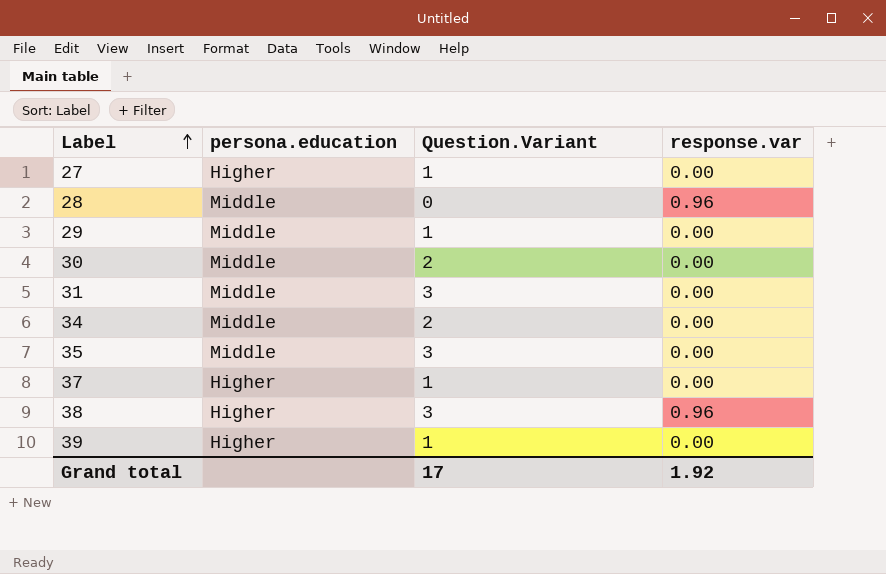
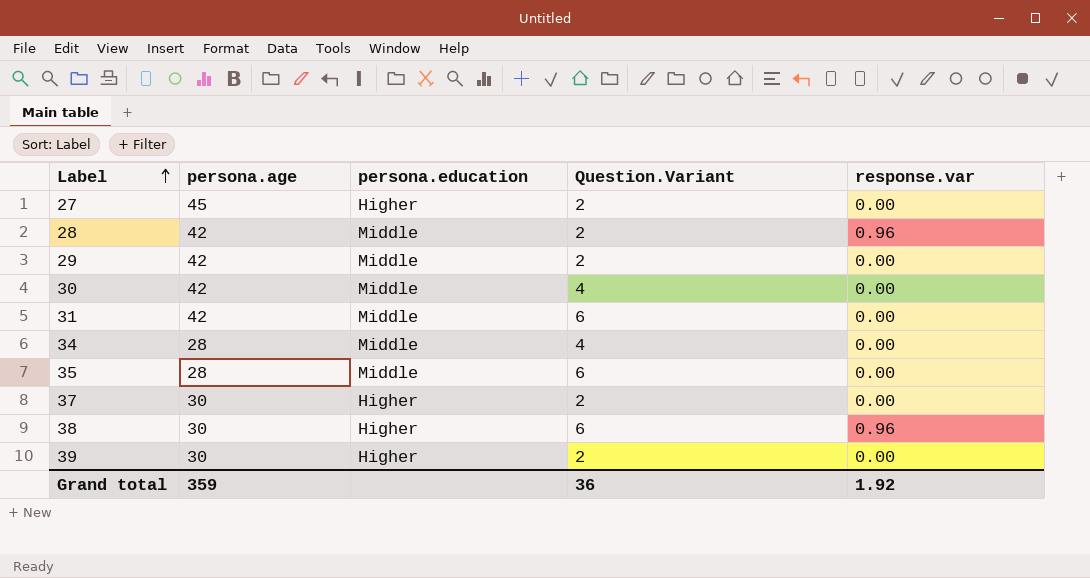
column persona.age | position: none -> 2
27 | Question.Variant: 1 -> 2
28 | Question.Variant: 0 -> 2
29 | Question.Variant: 1 -> 2
30 | Question.Variant: 2 -> 4
31 | Question.Variant: 3 -> 6
34 | Question.Variant: 2 -> 4
35 | Question.Variant: 3 -> 6
37 | Question.Variant: 1 -> 2
38 | Question.Variant: 3 -> 6
39 | Question.Variant: 1 -> 2
Grand total | Question.Variant: 17 -> 36

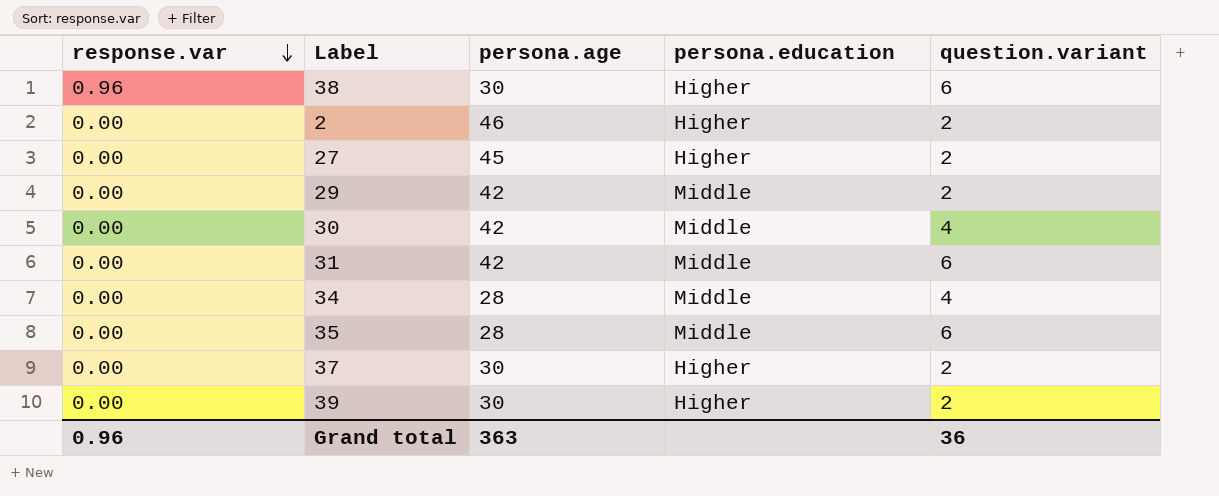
row order: Label ascending -> response.var descending
column response.var | position: 5 -> 1
column name: Question.Variant -> question.variant
row 28: 42 | Middle | 2 | 0.96 -> none
row 2: none -> 0.00 | 46 | Higher | 2
Grand total | response.var: 1.92 -> 0.96
Grand total | persona.age: 359 -> 363

